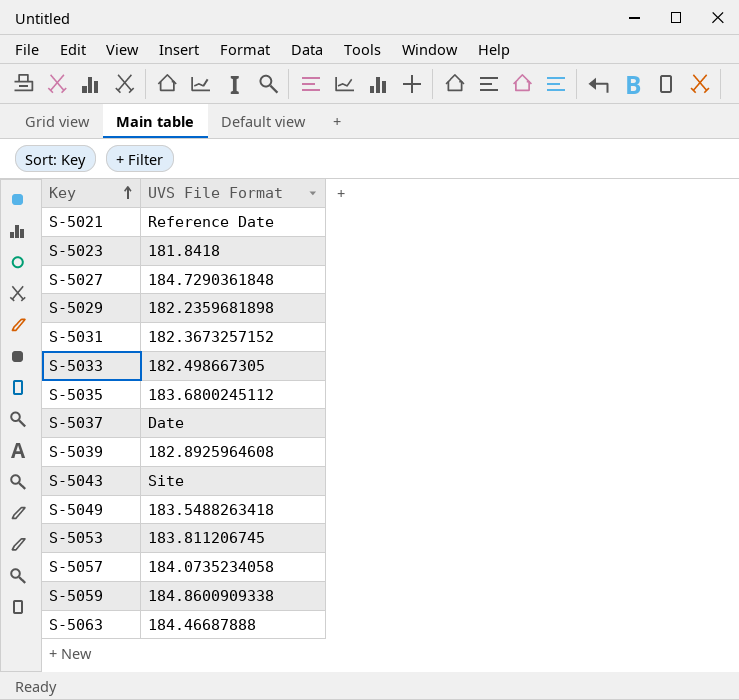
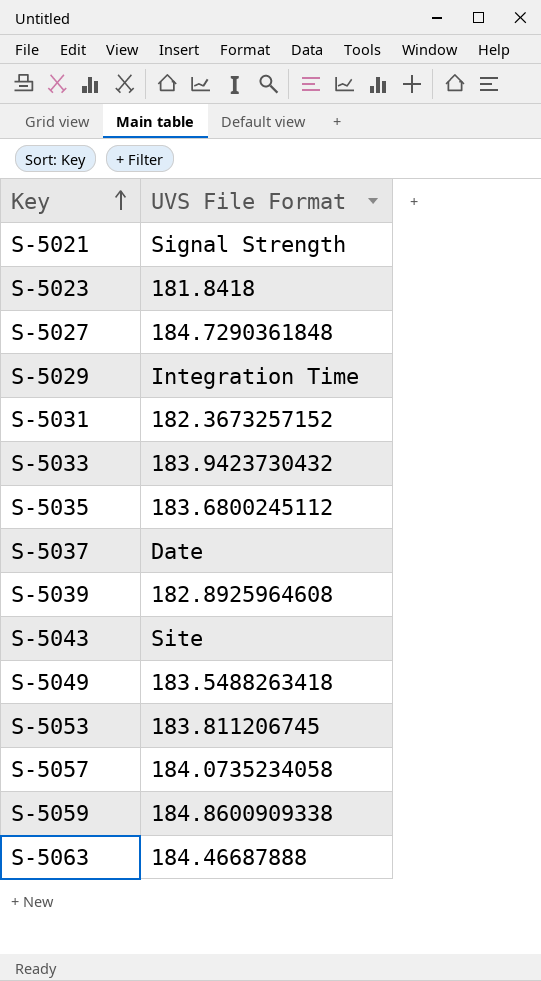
S-5021 | UVS File Format: Reference Date -> Signal Strength
S-5029 | UVS File Format: 182.2359681898 -> Integration Time
S-5033 | UVS File Format: 182.498667305 -> 183.9423730432

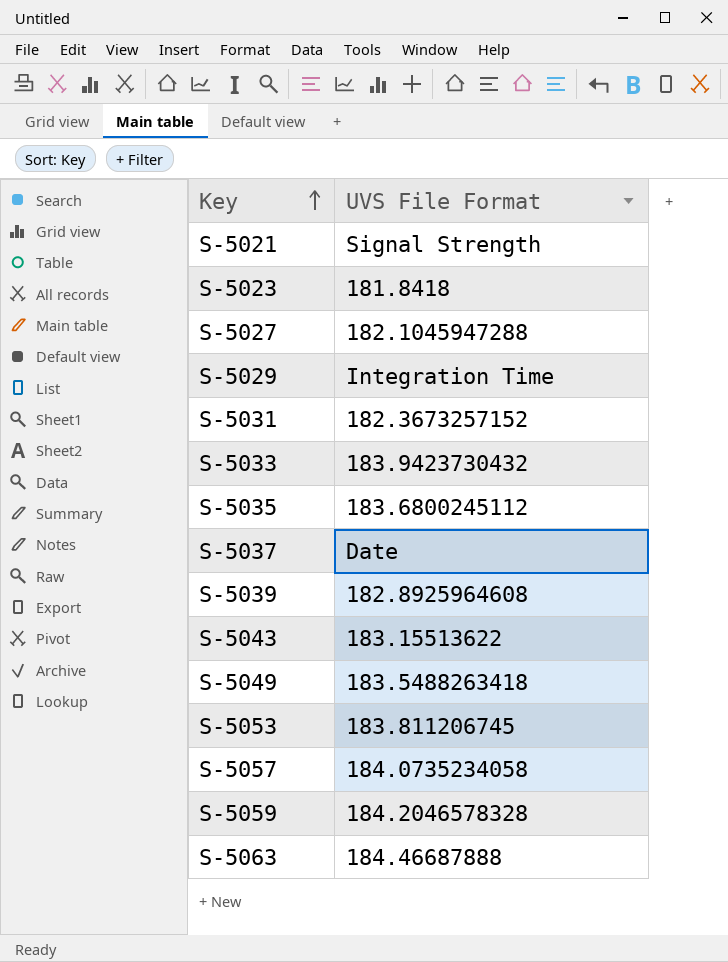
S-5027 | UVS File Format: 184.7290361848 -> 182.1045947288
S-5043 | UVS File Format: Site -> 183.15513622
S-5059 | UVS File Format: 184.8600909338 -> 184.2046578328

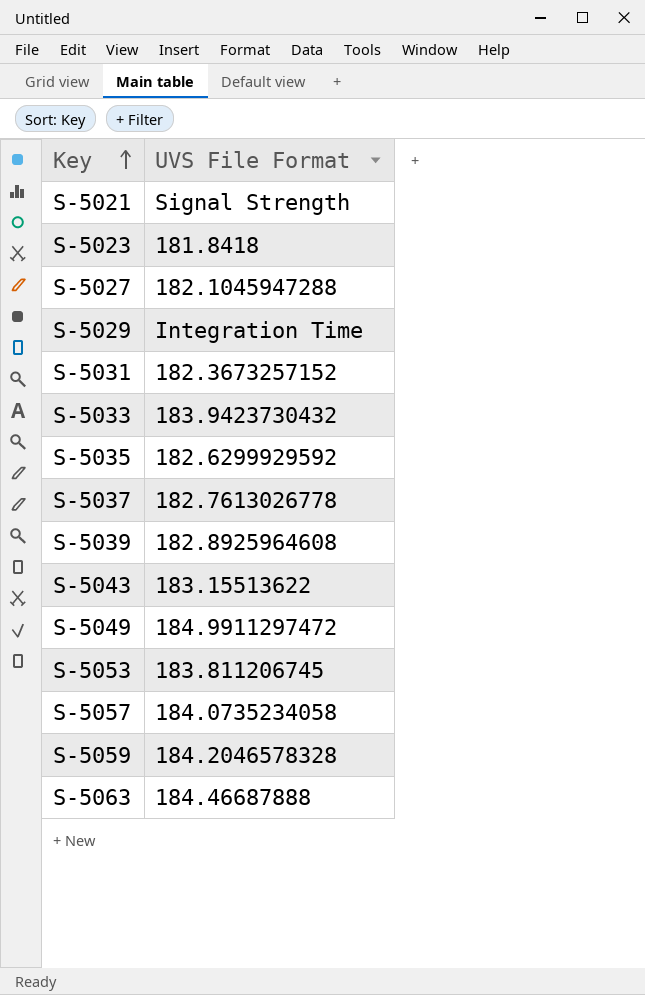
S-5035 | UVS File Format: 183.6800245112 -> 182.6299929592
S-5037 | UVS File Format: Date -> 182.7613026778
S-5049 | UVS File Format: 183.5488263418 -> 184.9911297472

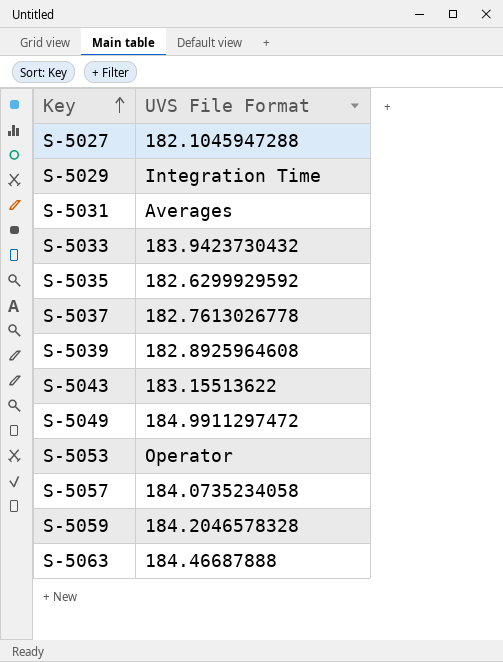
row S-5021: Signal Strength -> none
row S-5023: 181.8418 -> none
S-5031 | UVS File Format: 182.3673257152 -> Averages
S-5053 | UVS File Format: 183.811206745 -> Operator

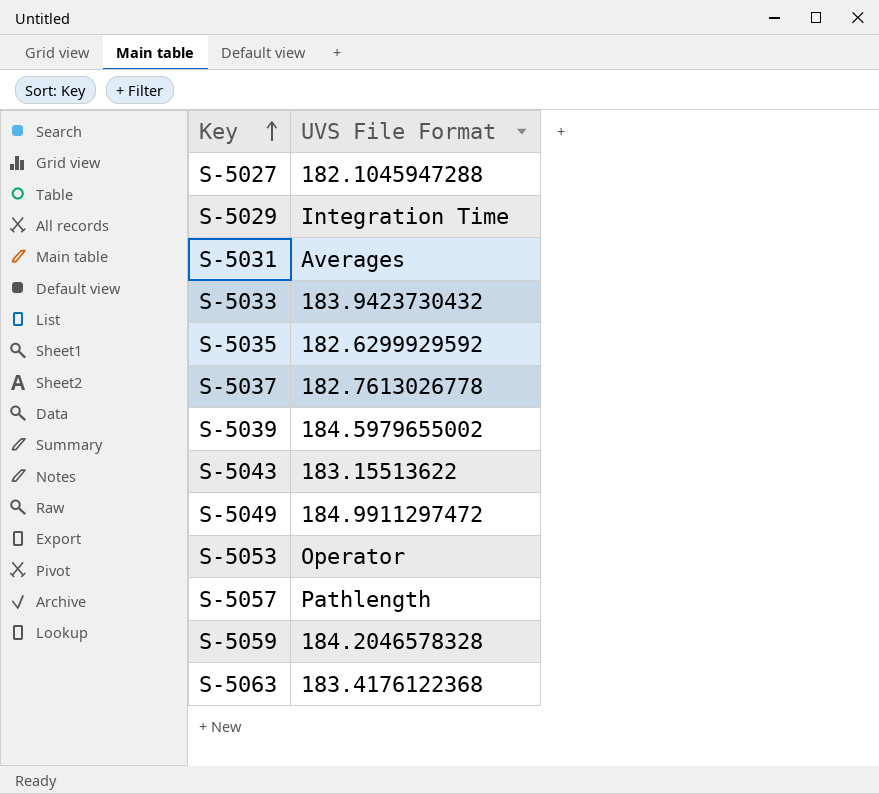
S-5039 | UVS File Format: 182.8925964608 -> 184.5979655002
S-5057 | UVS File Format: 184.0735234058 -> Pathlength
S-5063 | UVS File Format: 184.46687888 -> 183.4176122368

